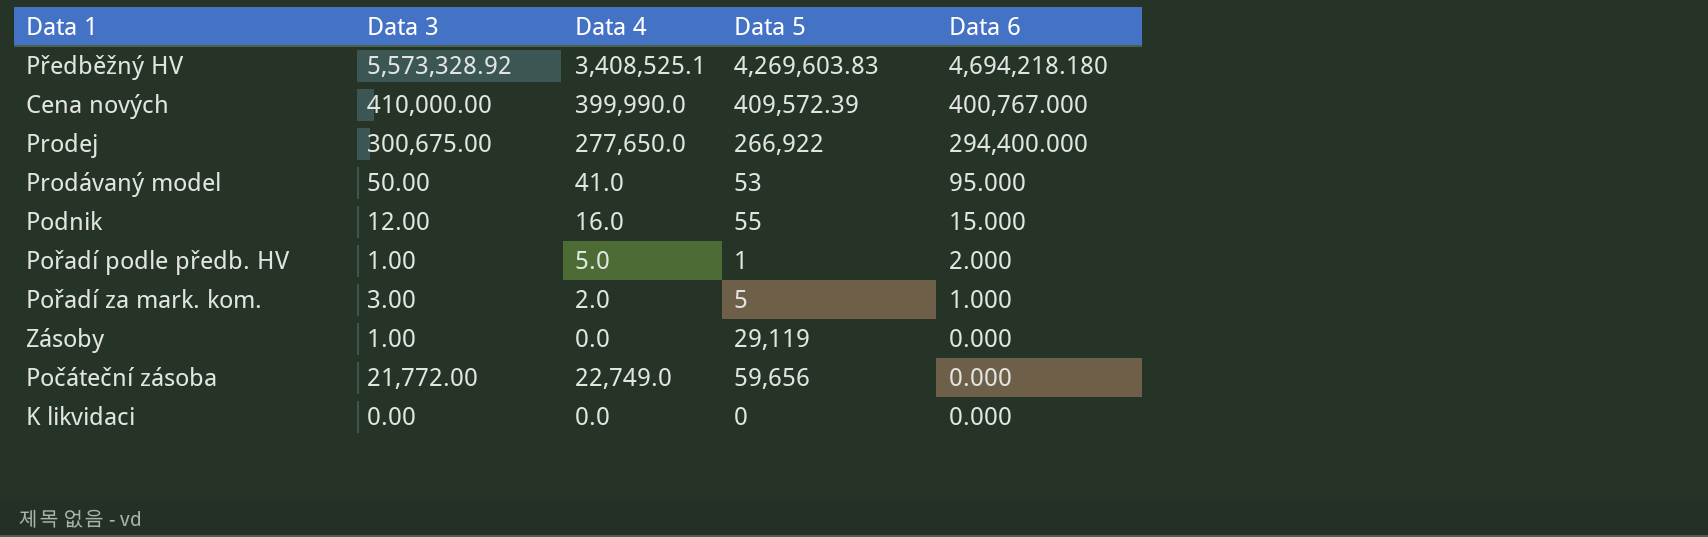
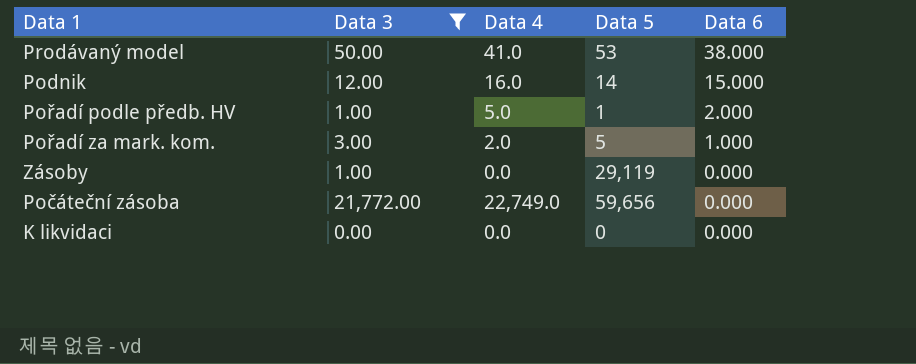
filter: none -> Data 3 <= 21,772.00
Prodávaný model | Data 6: 95.000 -> 38.000
Podnik | Data 5: 55 -> 14

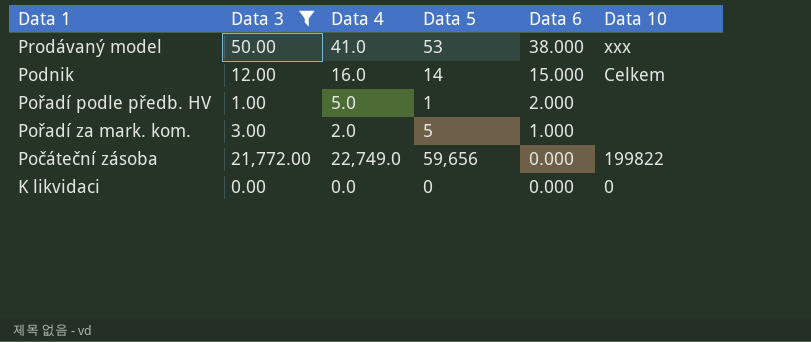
column Data 10 | position: none -> 6
row Zásoby: 1.00 | 0.0 | 29,119 | 0.000 -> none

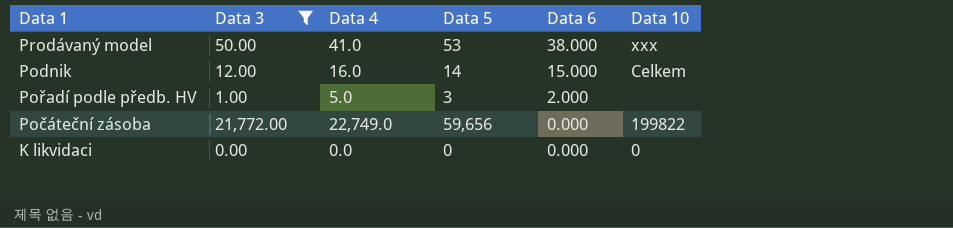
row Pořadí za mark. kom.: 3.00 | 2.0 | 5 | 1.000 | none -> none
Pořadí podle předb. HV | Data 5: 1 -> 3

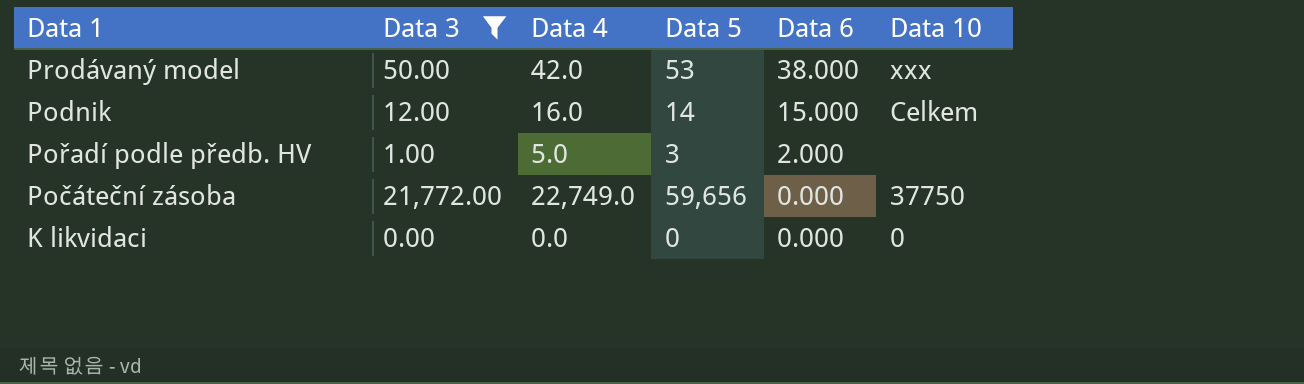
Prodávaný model | Data 4: 41.0 -> 42.0
Počáteční zásoba | Data 10: 199822 -> 37750

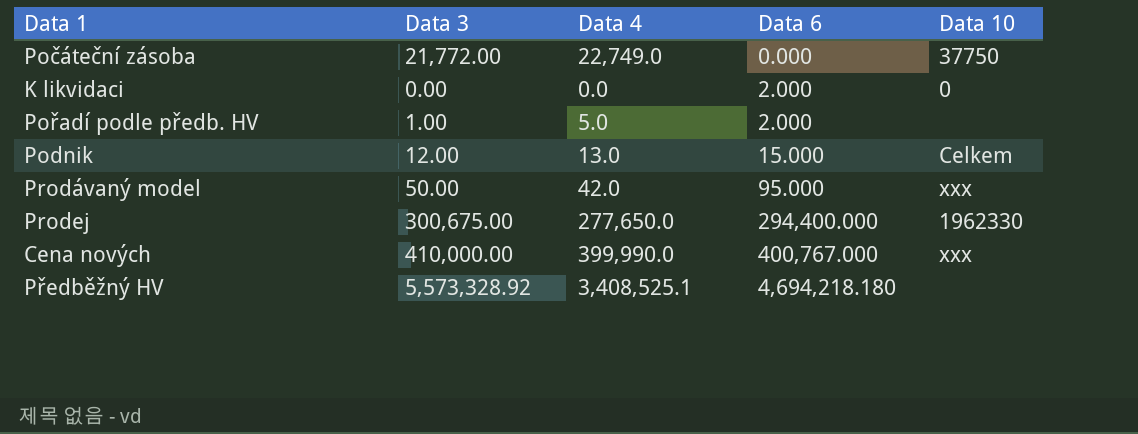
filter: Data 3 <= 21,772.00 -> none
row order: Data 6 descending -> Data 6 ascending
column Data 5 | position: 4 -> none
K likvidaci | Data 6: 0.000 -> 2.000
Podnik | Data 4: 16.0 -> 13.0
Prodávaný model | Data 6: 38.000 -> 95.000

